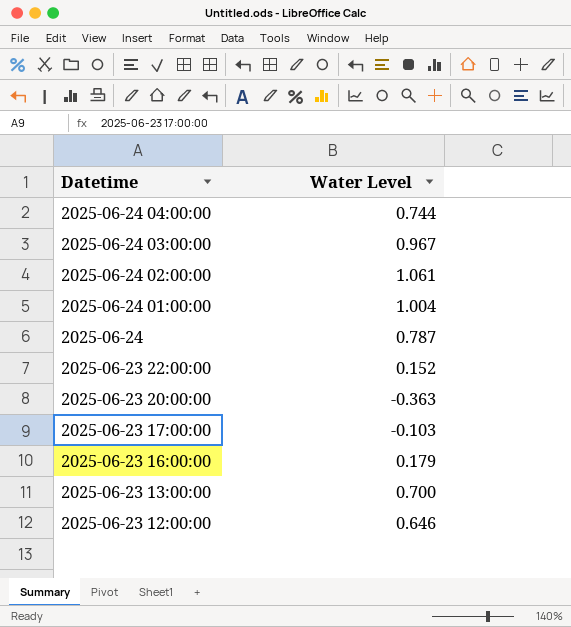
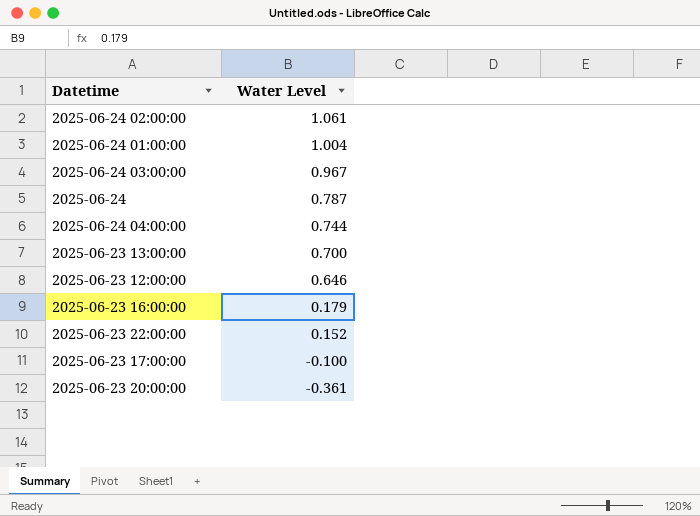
row order: Datetime descending -> Water Level descending
2025-06-23 17:00:00 | Water Level: -0.103 -> -0.100
2025-06-23 20:00:00 | Water Level: -0.363 -> -0.361

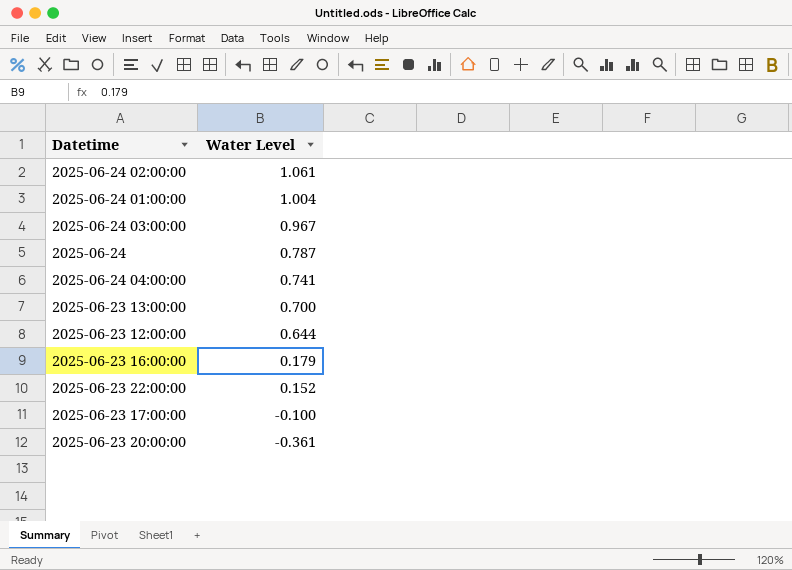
2025-06-24 04:00:00 | Water Level: 0.744 -> 0.741
2025-06-23 12:00:00 | Water Level: 0.646 -> 0.644

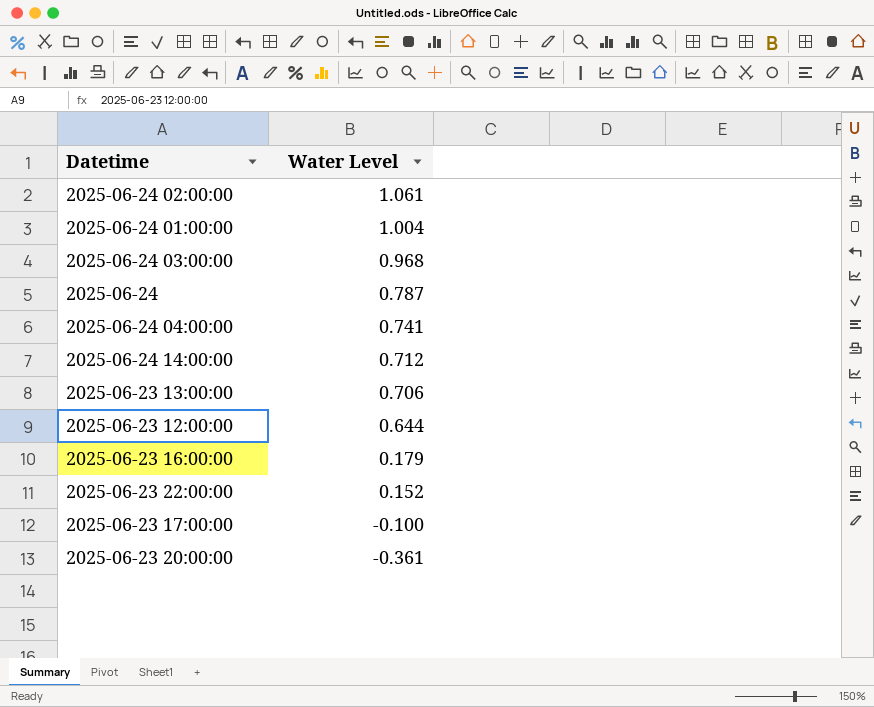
2025-06-24 03:00:00 | Water Level: 0.967 -> 0.968
row 2025-06-24 14:00:00: none -> 0.712
2025-06-23 13:00:00 | Water Level: 0.700 -> 0.706

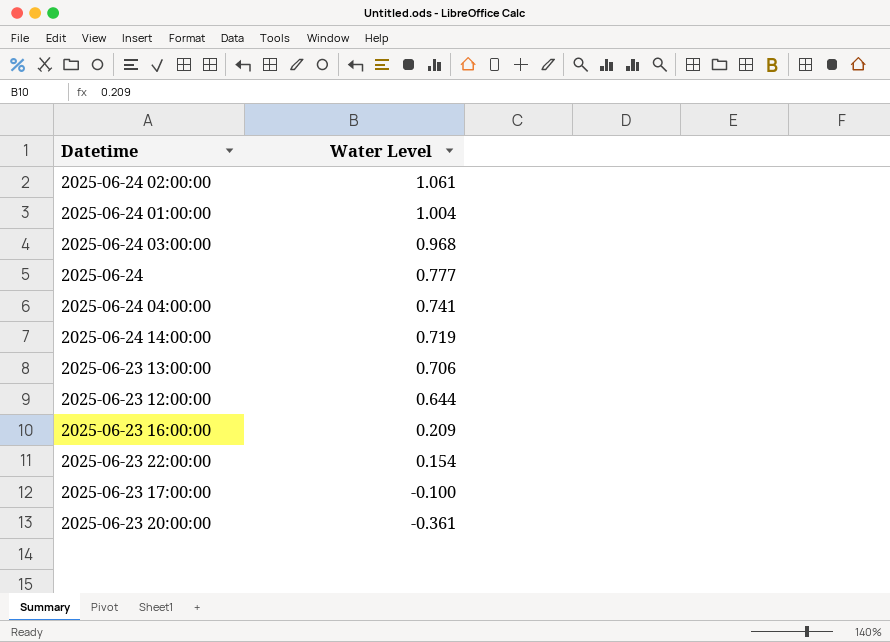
2025-06-24 | Water Level: 0.787 -> 0.777
2025-06-24 14:00:00 | Water Level: 0.712 -> 0.719
2025-06-23 16:00:00 | Water Level: 0.179 -> 0.209
2025-06-23 22:00:00 | Water Level: 0.152 -> 0.154

